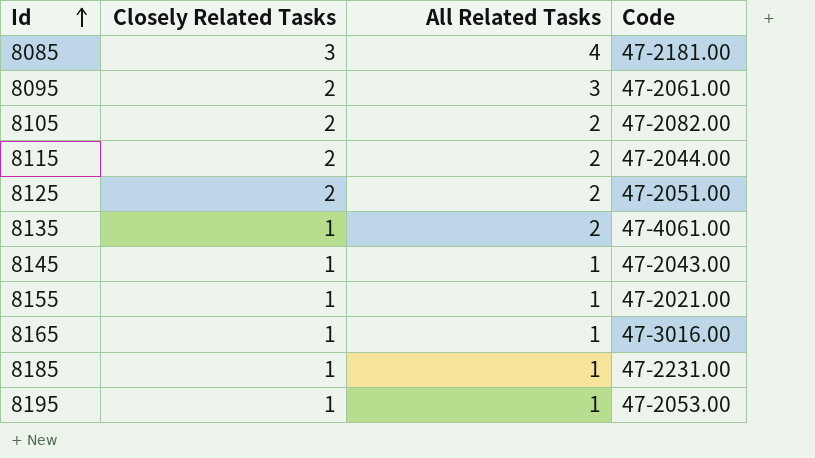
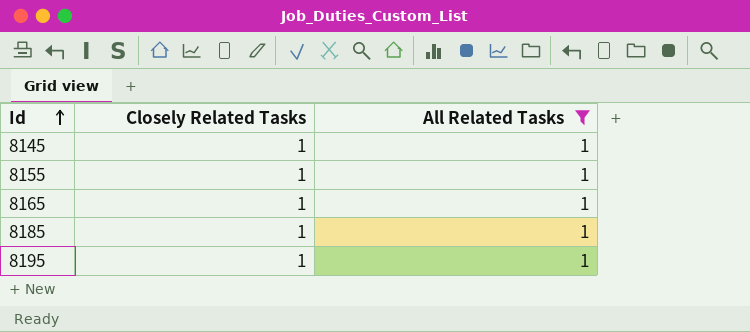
filter: none -> All Related Tasks = 1
column Code | position: 4 -> none

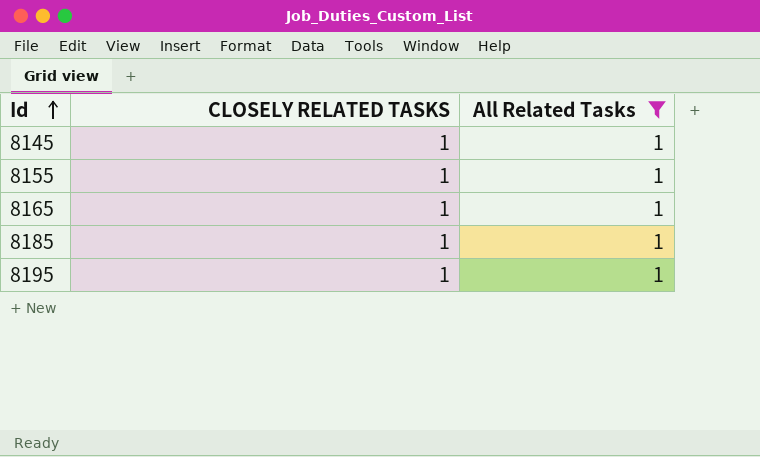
column name: Closely Related Tasks -> CLOSELY RELATED TASKS

